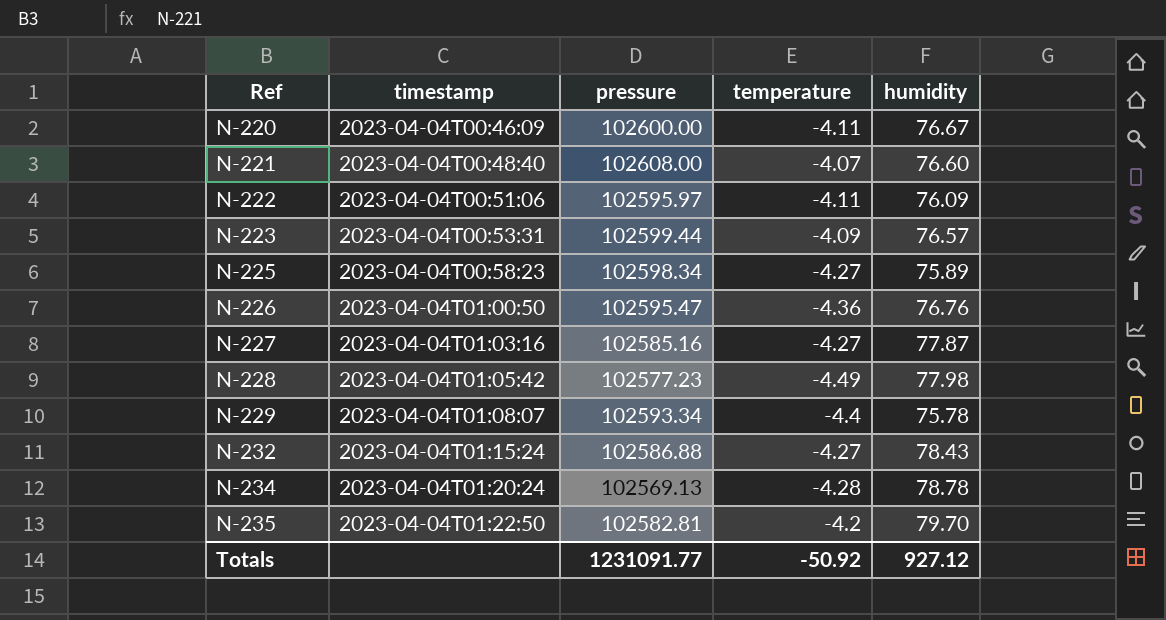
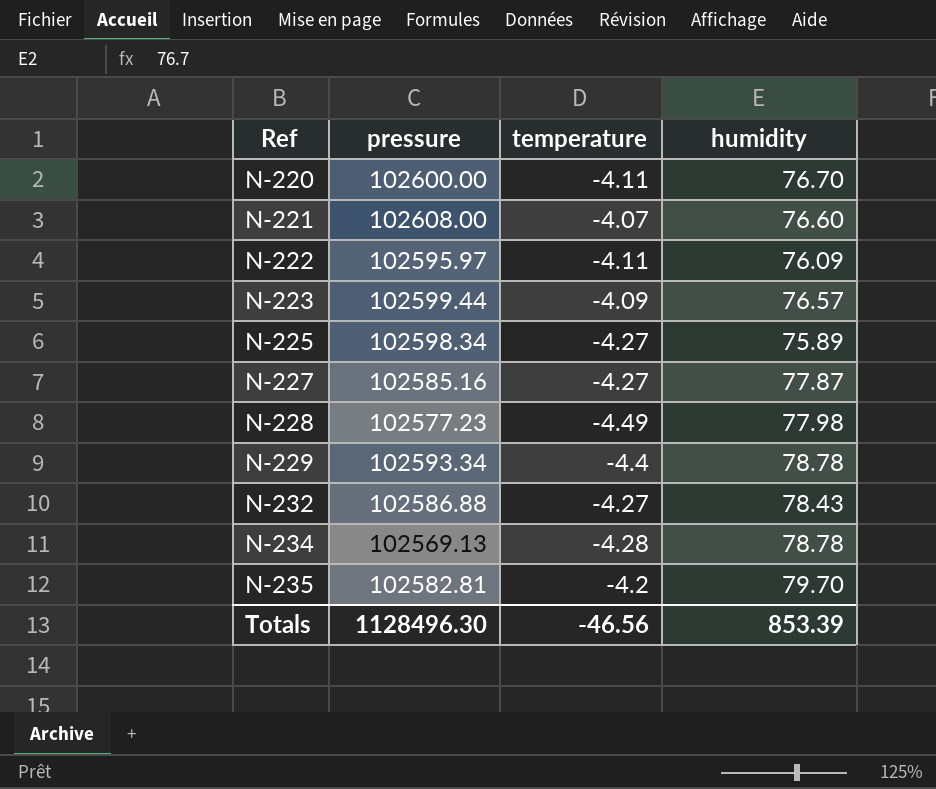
column timestamp | position: 2 -> none
row N-226: 2023-04-04T01:00:50 | 102595.47 | -4.36 | 76.76 -> none
N-220 | humidity: 76.67 -> 76.70
N-229 | humidity: 75.78 -> 78.78
Totals | pressure: 1231091.77 -> 1128496.30
Totals | temperature: -50.92 -> -46.56
Totals | humidity: 927.12 -> 853.39

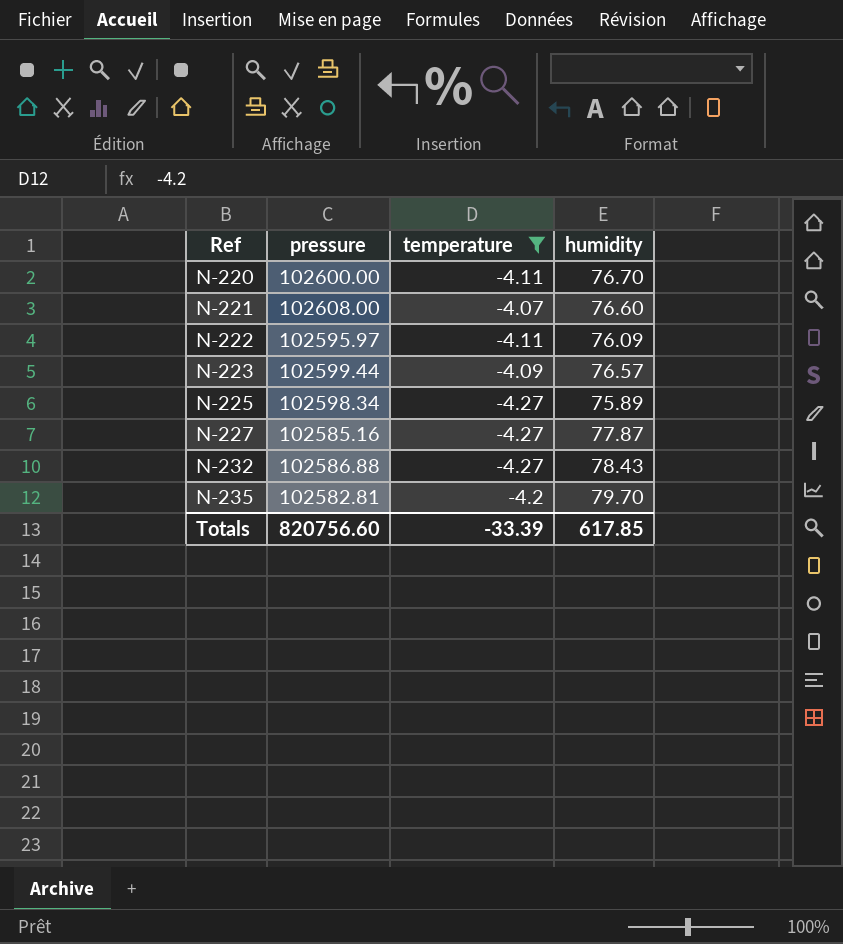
filter: none -> temperature >= -4.27
Totals | pressure: 1128496.30 -> 820756.60
Totals | temperature: -46.56 -> -33.39
Totals | humidity: 853.39 -> 617.85

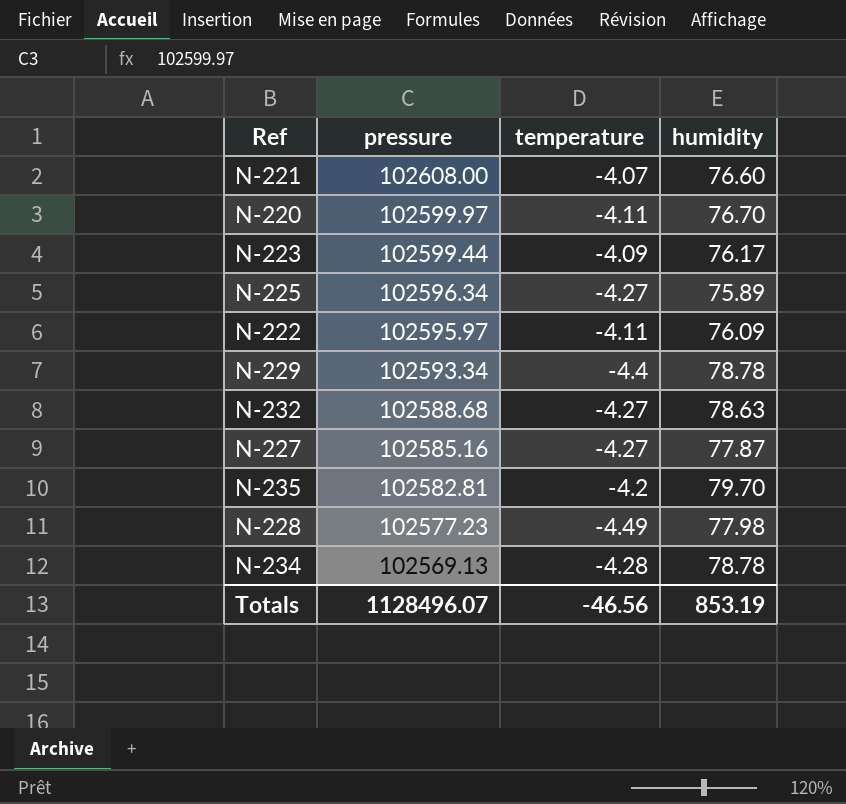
filter: temperature >= -4.27 -> none
row order: Ref ascending -> pressure descending
N-220 | pressure: 102600.00 -> 102599.97
N-223 | humidity: 76.57 -> 76.17
N-225 | pressure: 102598.34 -> 102596.34
N-232 | pressure: 102586.88 -> 102588.68
N-232 | humidity: 78.43 -> 78.63
Totals | pressure: 820756.60 -> 1128496.07
Totals | temperature: -33.39 -> -46.56
Totals | humidity: 617.85 -> 853.19

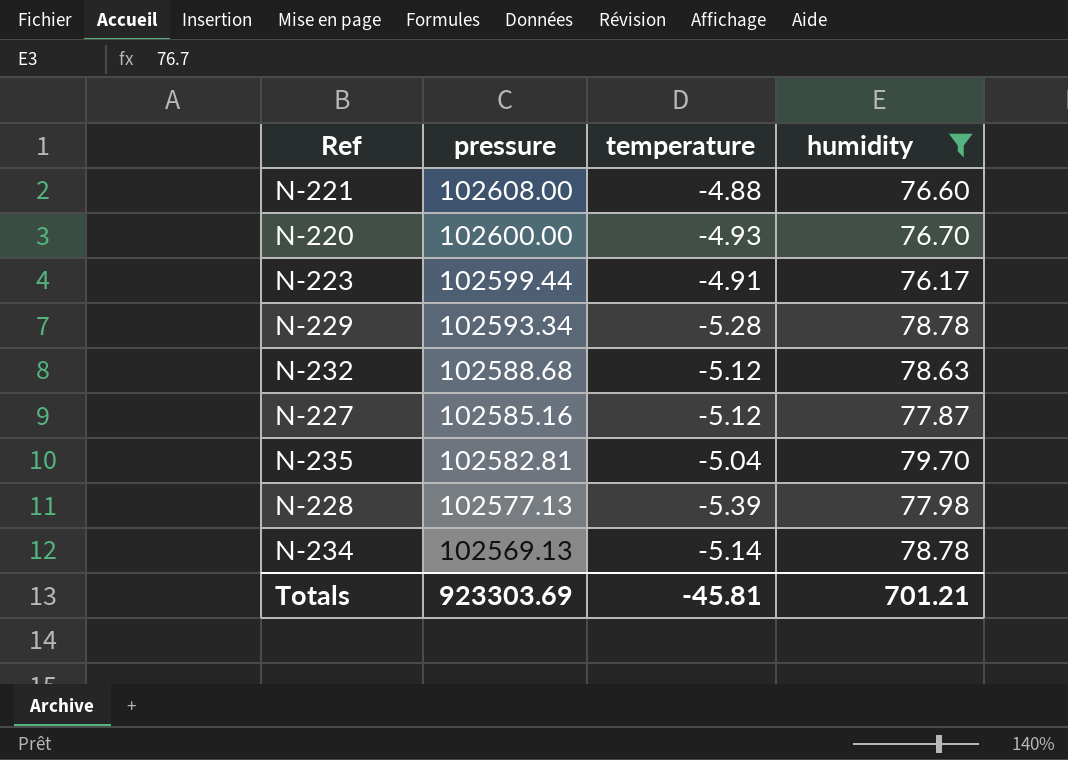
filter: none -> humidity >= 76.17
N-221 | temperature: -4.07 -> -4.88
N-220 | pressure: 102599.97 -> 102600.00
N-220 | temperature: -4.11 -> -4.93
N-223 | temperature: -4.09 -> -4.91
N-229 | temperature: -4.4 -> -5.28
N-232 | temperature: -4.27 -> -5.12
N-227 | temperature: -4.27 -> -5.12
N-235 | temperature: -4.2 -> -5.04
N-228 | pressure: 102577.23 -> 102577.13
N-228 | temperature: -4.49 -> -5.39
N-234 | temperature: -4.28 -> -5.14
Totals | pressure: 1128496.07 -> 923303.69
Totals | temperature: -46.56 -> -45.81
Totals | humidity: 853.19 -> 701.21

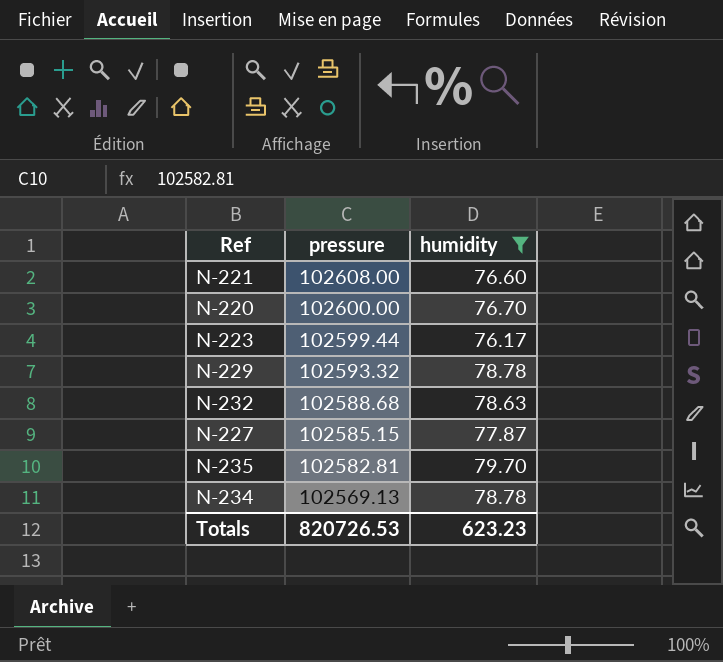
column temperature | position: 3 -> none
row N-228: 102577.13 | -5.39 | 77.98 -> none
N-229 | pressure: 102593.34 -> 102593.32
N-227 | pressure: 102585.16 -> 102585.15
Totals | pressure: 923303.69 -> 820726.53
Totals | humidity: 701.21 -> 623.23

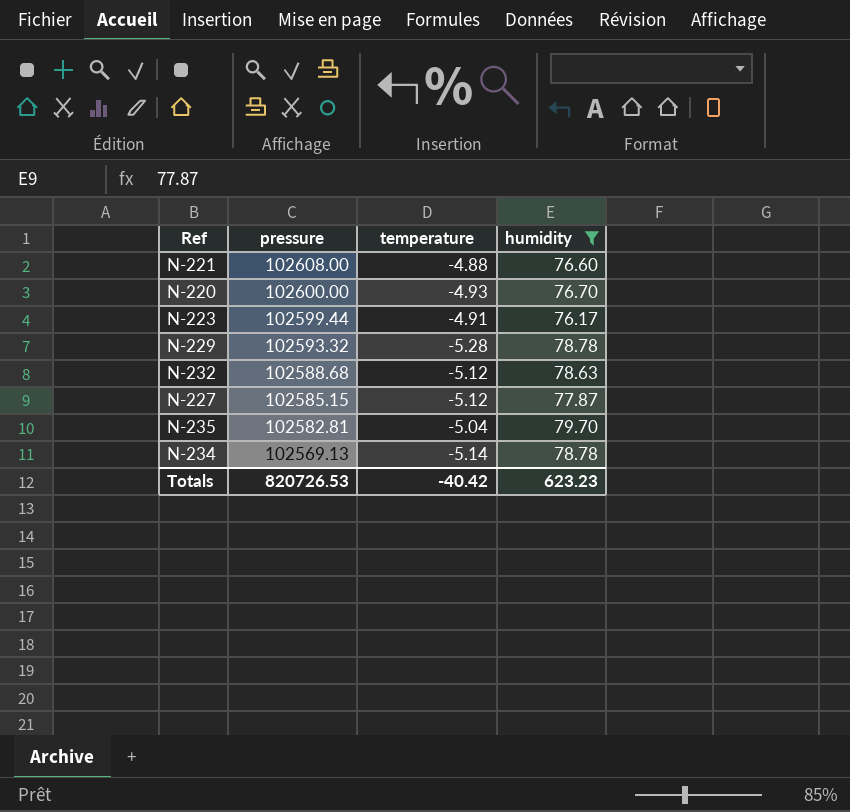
column temperature | position: none -> 3

